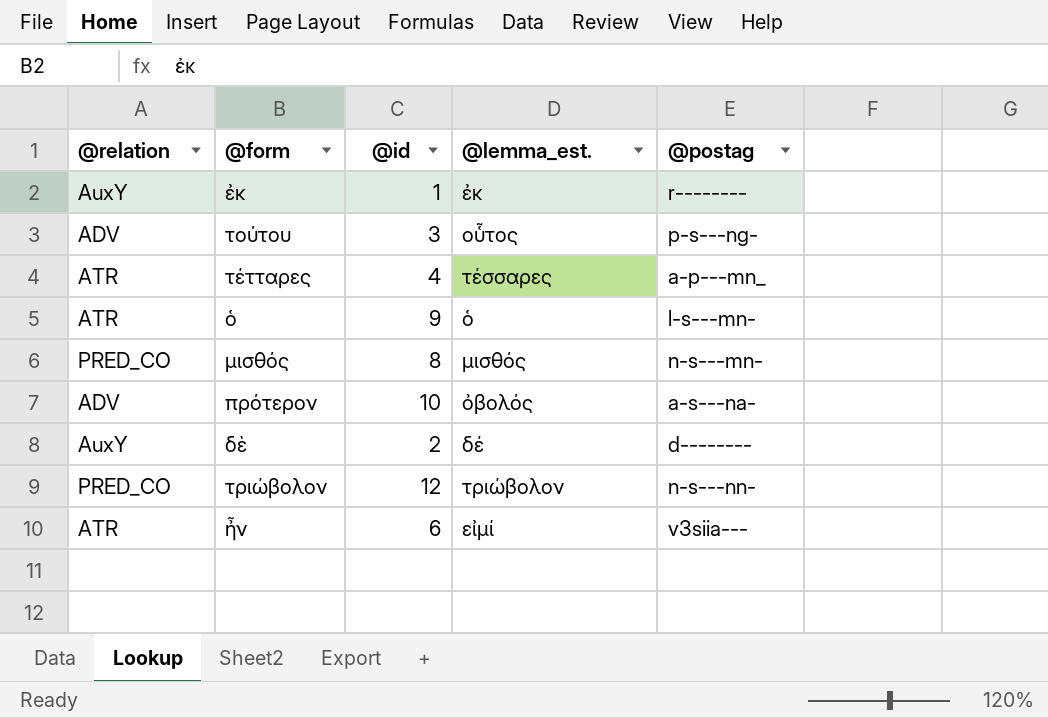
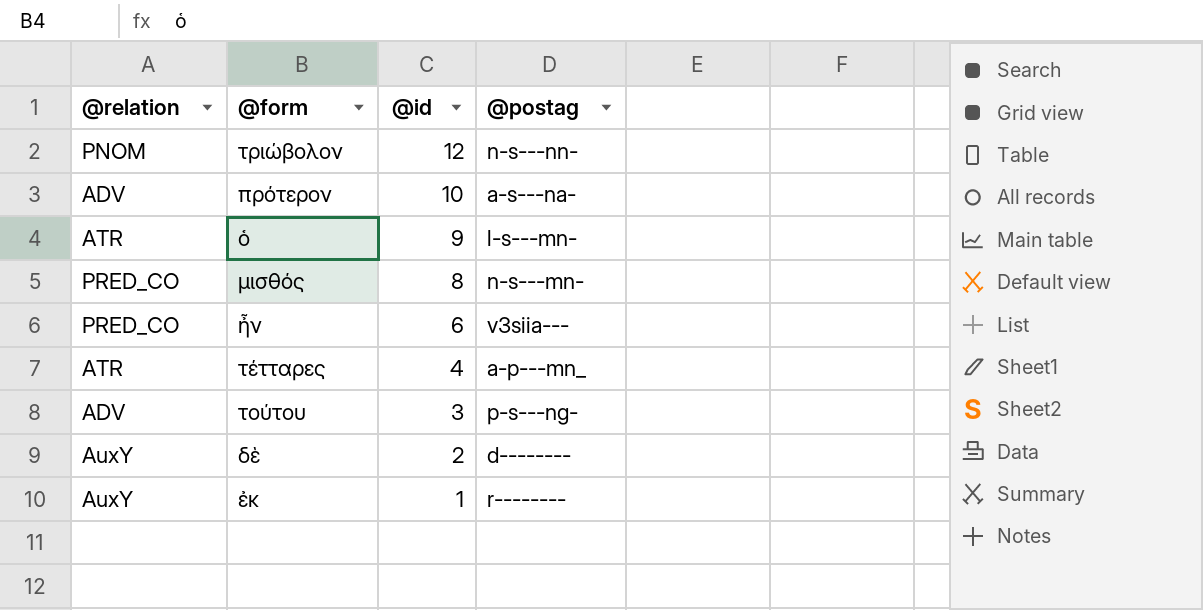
row order: none -> @id descending
column @lemma_est. | position: 4 -> none
τριώβολον | @relation: PRED_CO -> PNOM
ἦν | @relation: ATR -> PRED_CO

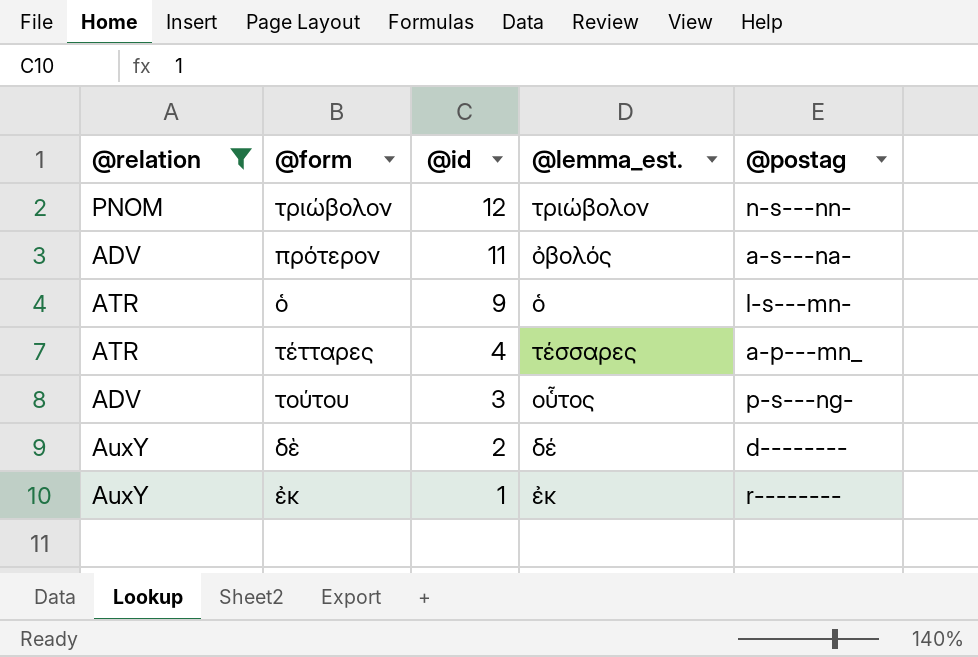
filter: none -> @relation != PRED_CO
column @lemma_est. | position: none -> 4
πρότερον | @id: 10 -> 11

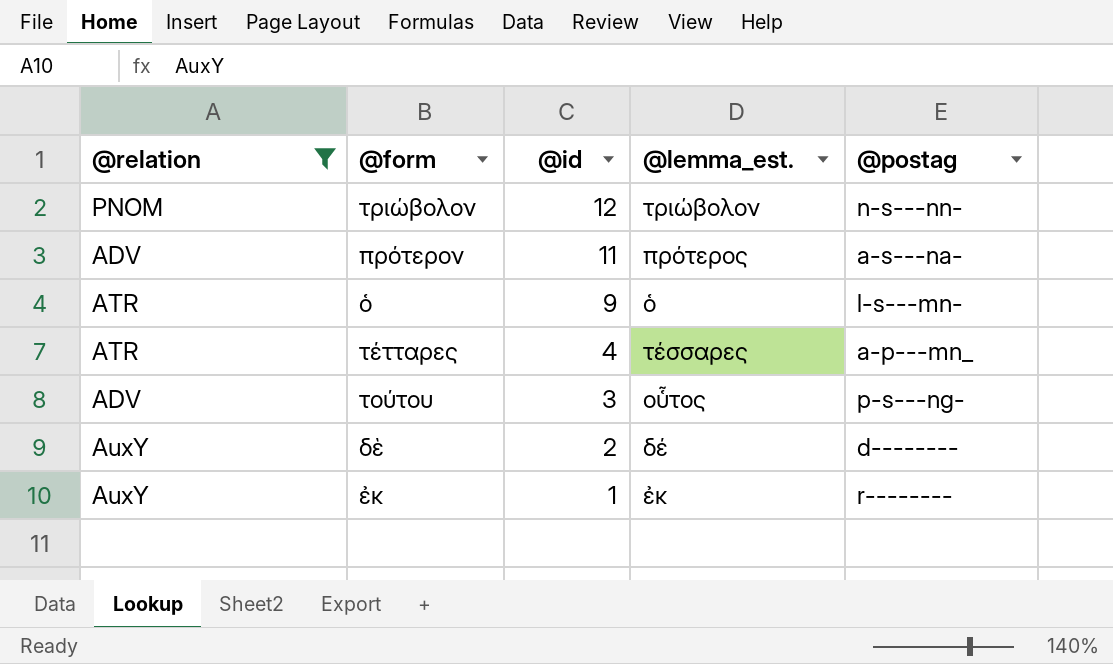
πρότερον | @lemma_est.: ὀβολός -> πρότερος

